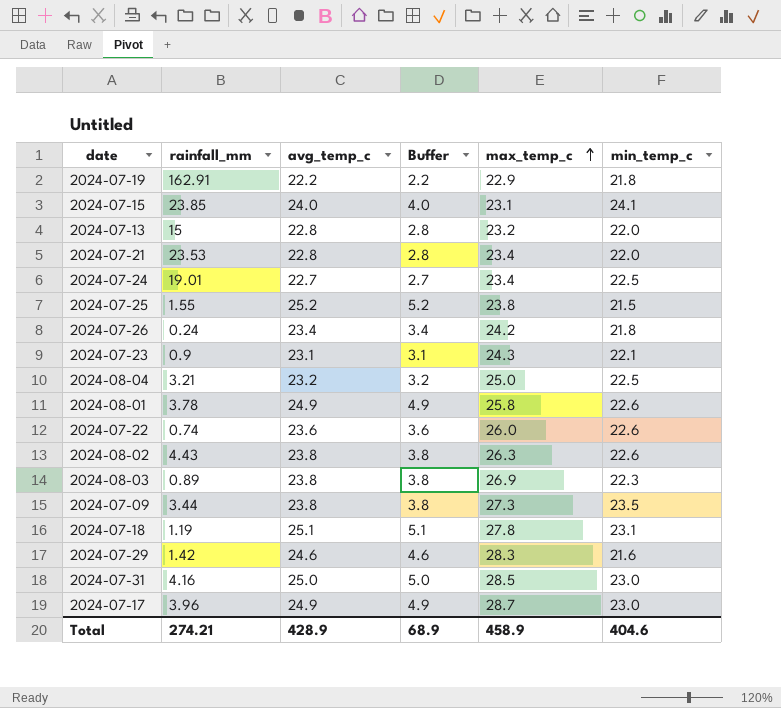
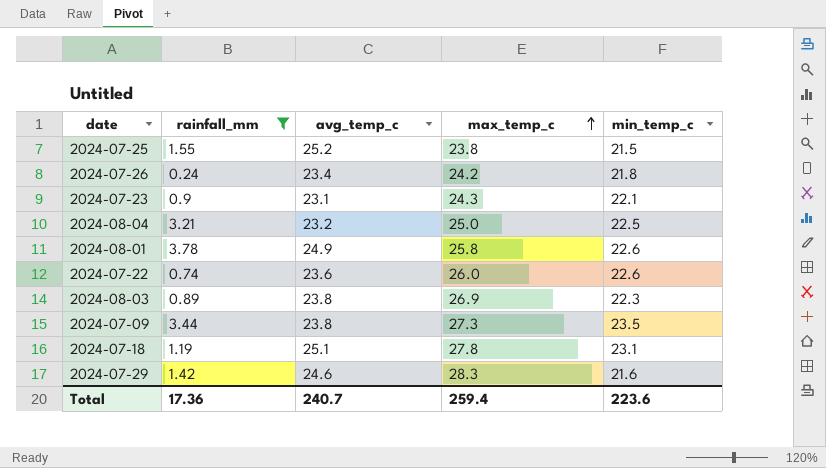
filter: none -> rainfall_mm <= 3.78
column Buffer | formula: [avg_temp_c] - 20 -> none
Total | rainfall_mm: 274.21 -> 17.36
Total | avg_temp_c: 428.9 -> 240.7
Total | max_temp_c: 458.9 -> 259.4
Total | min_temp_c: 404.6 -> 223.6

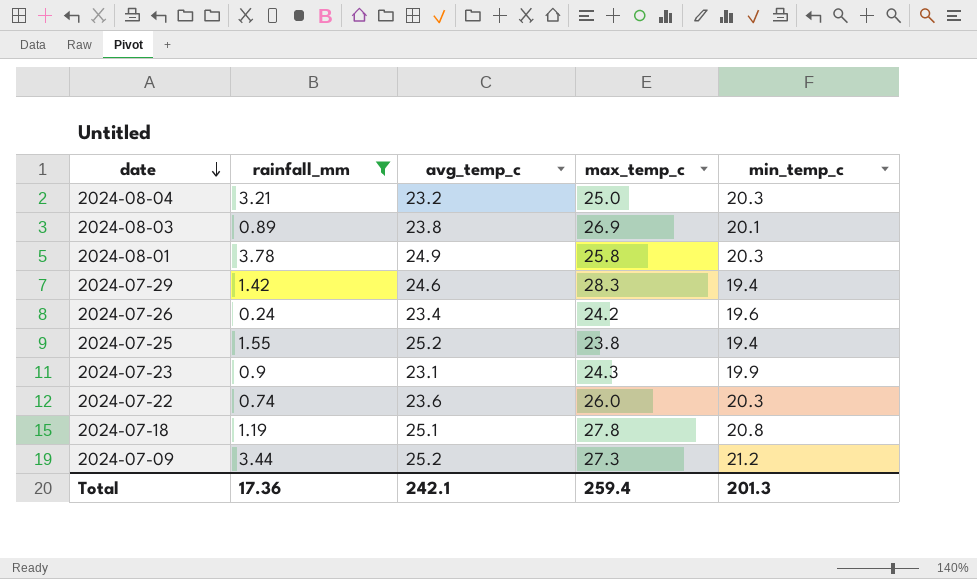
row order: max_temp_c ascending -> date descending
2024-08-04 | min_temp_c: 22.5 -> 20.3
2024-08-03 | min_temp_c: 22.3 -> 20.1
2024-08-01 | min_temp_c: 22.6 -> 20.3
2024-07-29 | min_temp_c: 21.6 -> 19.4
2024-07-26 | min_temp_c: 21.8 -> 19.6
2024-07-25 | min_temp_c: 21.5 -> 19.4
2024-07-23 | min_temp_c: 22.1 -> 19.9
2024-07-22 | min_temp_c: 22.6 -> 20.3
2024-07-18 | min_temp_c: 23.1 -> 20.8
2024-07-09 | avg_temp_c: 23.8 -> 25.2
2024-07-09 | min_temp_c: 23.5 -> 21.2
Total | avg_temp_c: 240.7 -> 242.1
Total | min_temp_c: 223.6 -> 201.3

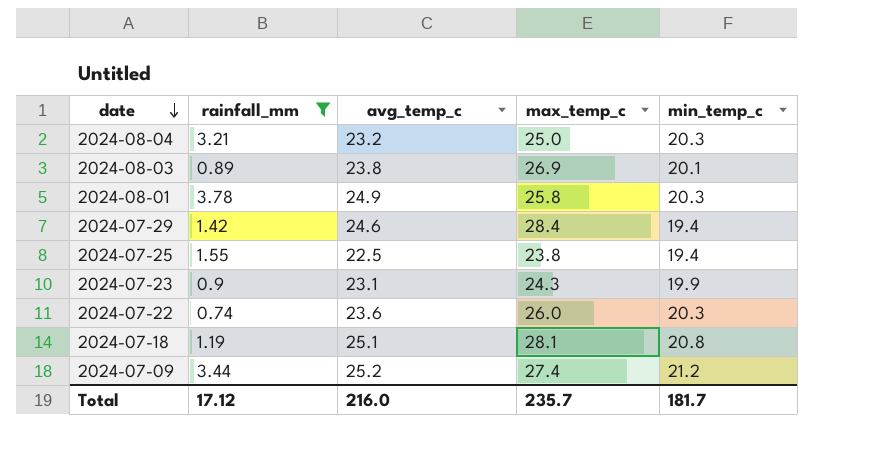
row 2024-07-26: 0.24 | 23.4 | 24.2 | 19.6 -> none
2024-07-29 | max_temp_c: 28.3 -> 28.4
2024-07-25 | avg_temp_c: 25.2 -> 22.5
2024-07-18 | max_temp_c: 27.8 -> 28.1
2024-07-09 | max_temp_c: 27.3 -> 27.4
Total | rainfall_mm: 17.36 -> 17.12
Total | avg_temp_c: 242.1 -> 216.0
Total | max_temp_c: 259.4 -> 235.7
Total | min_temp_c: 201.3 -> 181.7

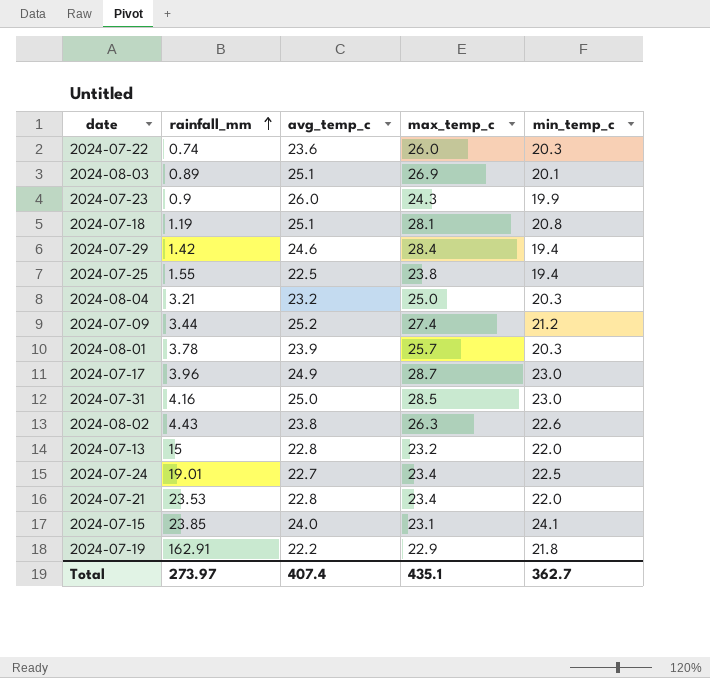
filter: rainfall_mm <= 3.78 -> none
row order: date descending -> rainfall_mm ascending
2024-08-03 | avg_temp_c: 23.8 -> 25.1
2024-07-23 | avg_temp_c: 23.1 -> 26.0
2024-08-01 | avg_temp_c: 24.9 -> 23.9
2024-08-01 | max_temp_c: 25.8 -> 25.7
Total | rainfall_mm: 17.12 -> 273.97
Total | avg_temp_c: 216.0 -> 407.4
Total | max_temp_c: 235.7 -> 435.1
Total | min_temp_c: 181.7 -> 362.7

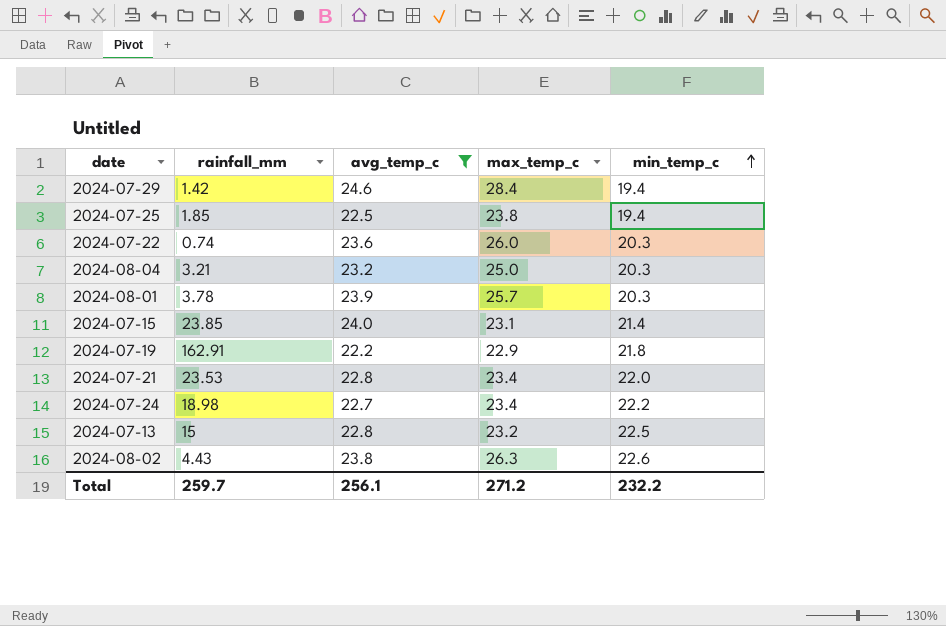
filter: none -> avg_temp_c <= 24.6
row order: rainfall_mm ascending -> min_temp_c ascending
2024-07-25 | rainfall_mm: 1.55 -> 1.85
2024-07-15 | min_temp_c: 24.1 -> 21.4
2024-07-24 | rainfall_mm: 19.01 -> 18.98
2024-07-24 | min_temp_c: 22.5 -> 22.2
2024-07-13 | min_temp_c: 22.0 -> 22.5
Total | rainfall_mm: 273.97 -> 259.7
Total | avg_temp_c: 407.4 -> 256.1
Total | max_temp_c: 435.1 -> 271.2
Total | min_temp_c: 362.7 -> 232.2

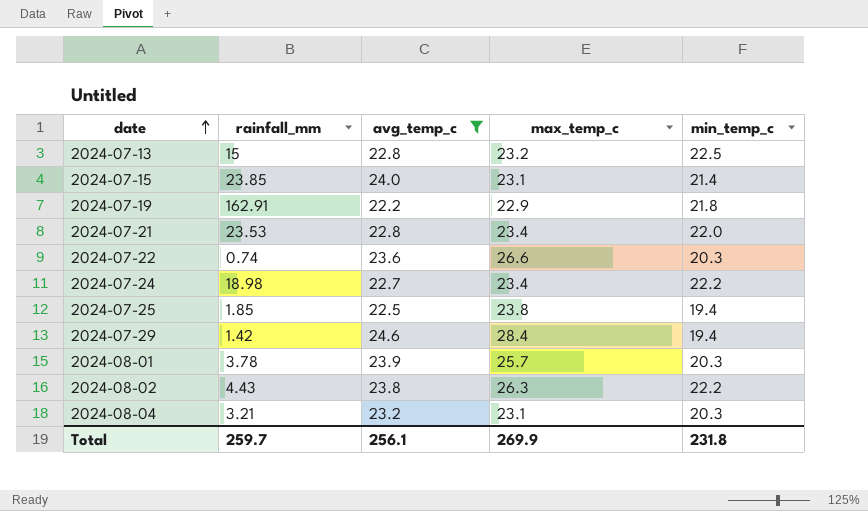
row order: min_temp_c ascending -> date ascending
2024-07-22 | max_temp_c: 26.0 -> 26.6
2024-08-02 | min_temp_c: 22.6 -> 22.2
2024-08-04 | max_temp_c: 25.0 -> 23.1
Total | max_temp_c: 271.2 -> 269.9
Total | min_temp_c: 232.2 -> 231.8

